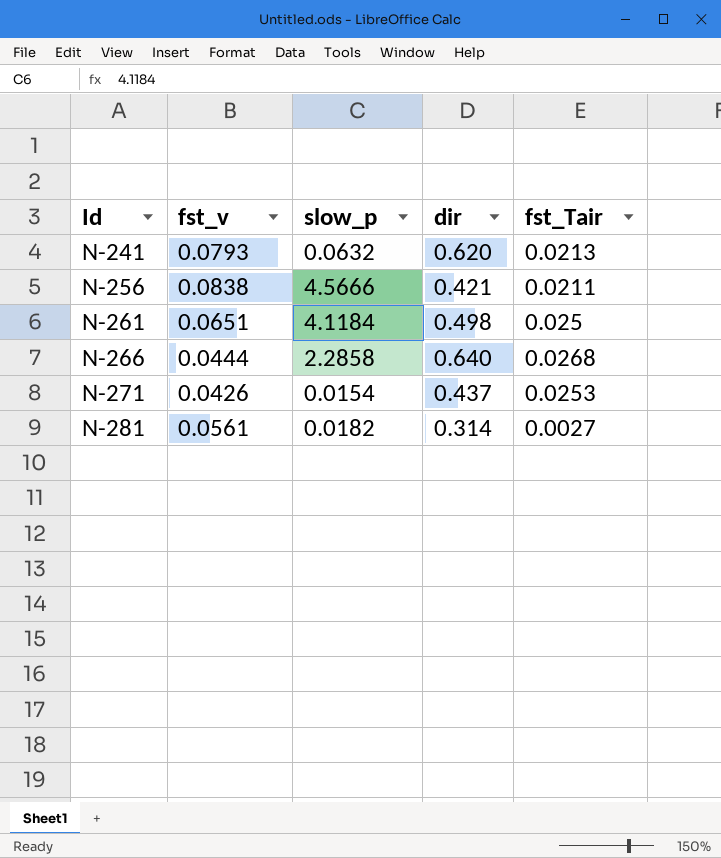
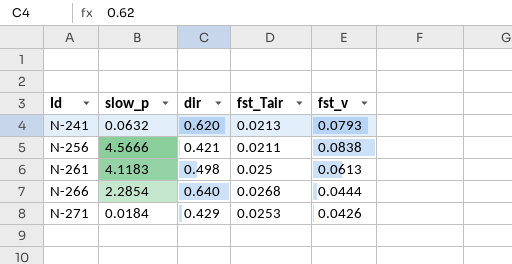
column fst_v | position: 2 -> 5
row N-281: 0.0561 | 0.0182 | 0.314 | 0.0027 -> none
N-261 | slow_p: 4.1184 -> 4.1183
N-261 | fst_v: 0.0651 -> 0.0613
N-266 | slow_p: 2.2858 -> 2.2854
N-271 | slow_p: 0.0154 -> 0.0184
N-271 | dir: 0.437 -> 0.429

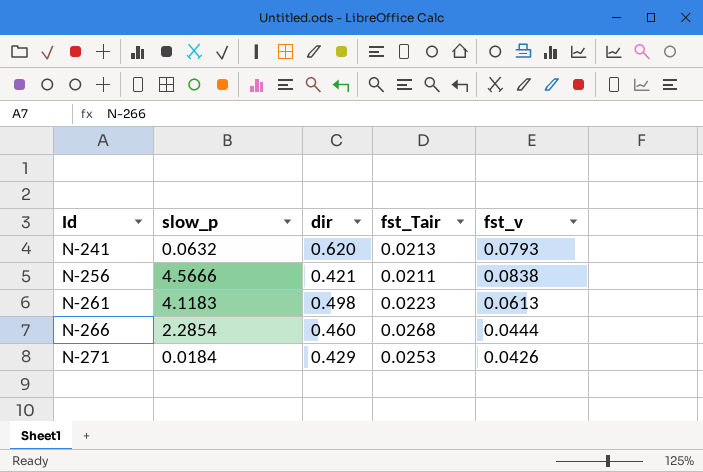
N-261 | fst_Tair: 0.025 -> 0.0223
N-266 | dir: 0.640 -> 0.460

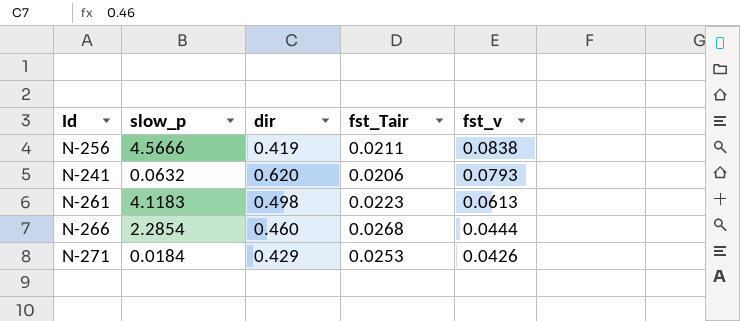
row order: Id ascending -> fst_v descending
N-256 | dir: 0.421 -> 0.419
N-241 | fst_Tair: 0.0213 -> 0.0206

